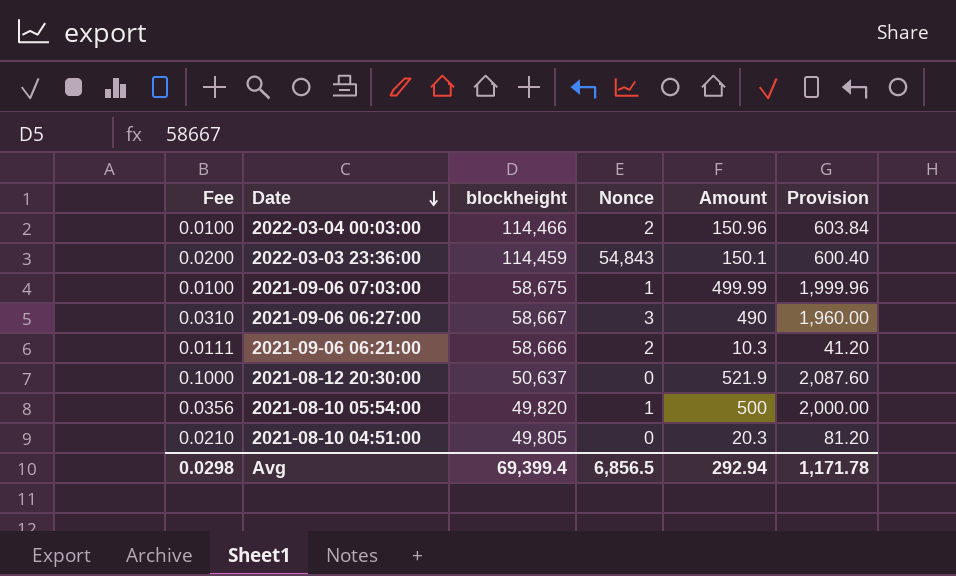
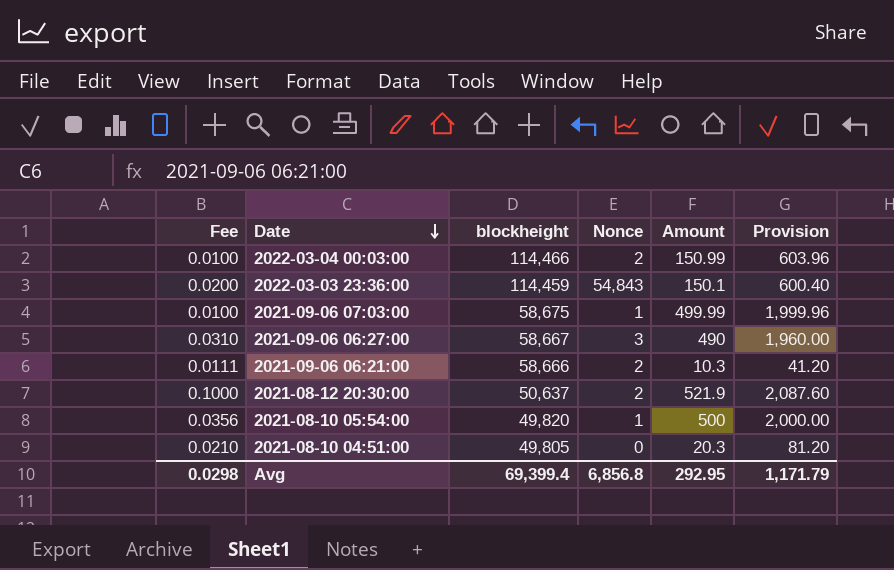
2022-03-04 00:03:00 | Amount: 150.96 -> 150.99
2022-03-04 00:03:00 | Provision: 603.84 -> 603.96
2021-08-12 20:30:00 | Nonce: 0 -> 2
Avg | Nonce: 6,856.5 -> 6,856.8
Avg | Amount: 292.94 -> 292.95
Avg | Provision: 1,171.78 -> 1,171.79

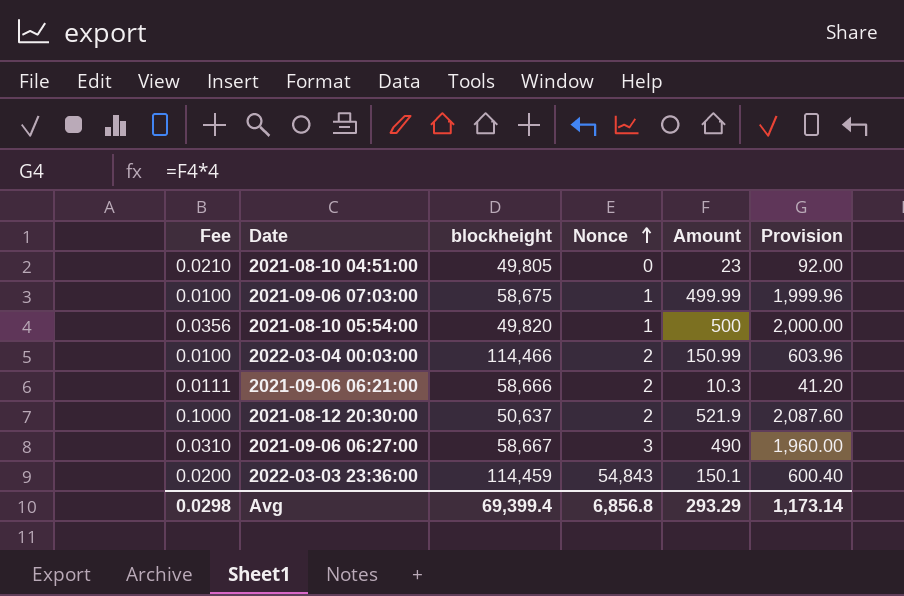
row order: Date descending -> Nonce ascending
2021-08-10 04:51:00 | Amount: 20.3 -> 23
2021-08-10 04:51:00 | Provision: 81.20 -> 92.00
Avg | Amount: 292.95 -> 293.29
Avg | Provision: 1,171.79 -> 1,173.14

